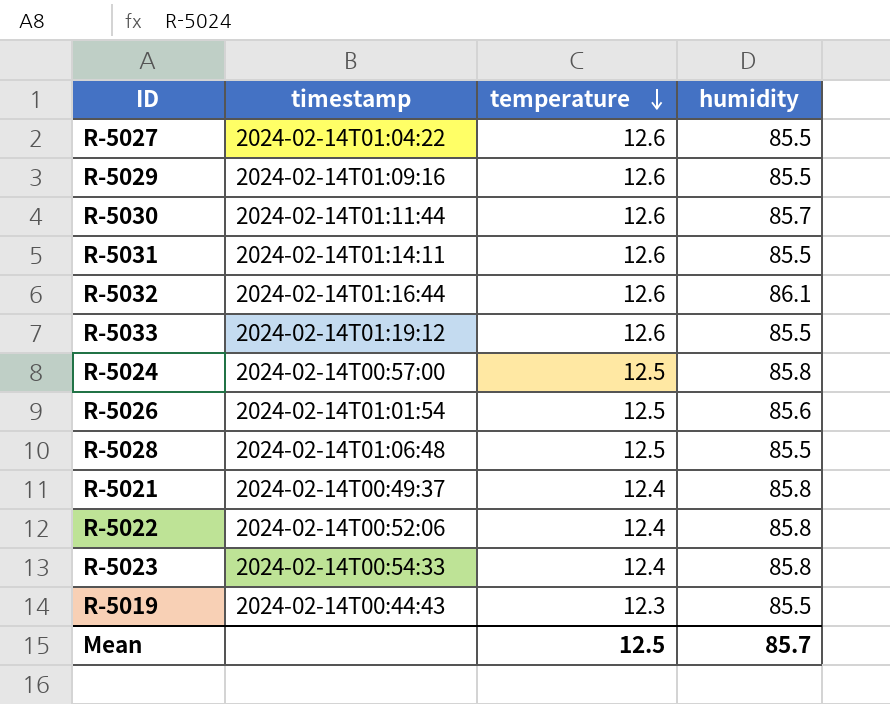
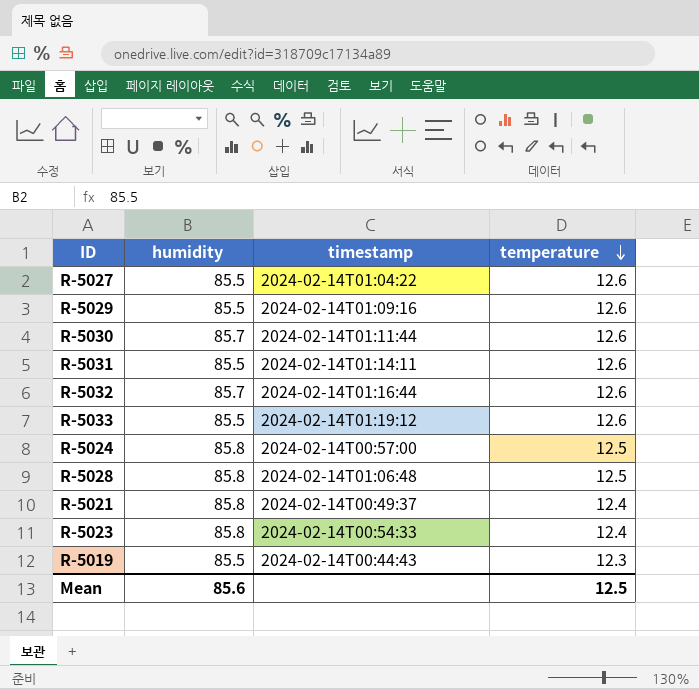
column humidity | position: 4 -> 2
row R-5026: 2024-02-14T01:01:54 | 12.5 | 85.6 -> none
row R-5022: 2024-02-14T00:52:06 | 12.4 | 85.8 -> none
R-5032 | humidity: 86.1 -> 85.7
R-5028 | humidity: 85.5 -> 85.8
Mean | humidity: 85.7 -> 85.6

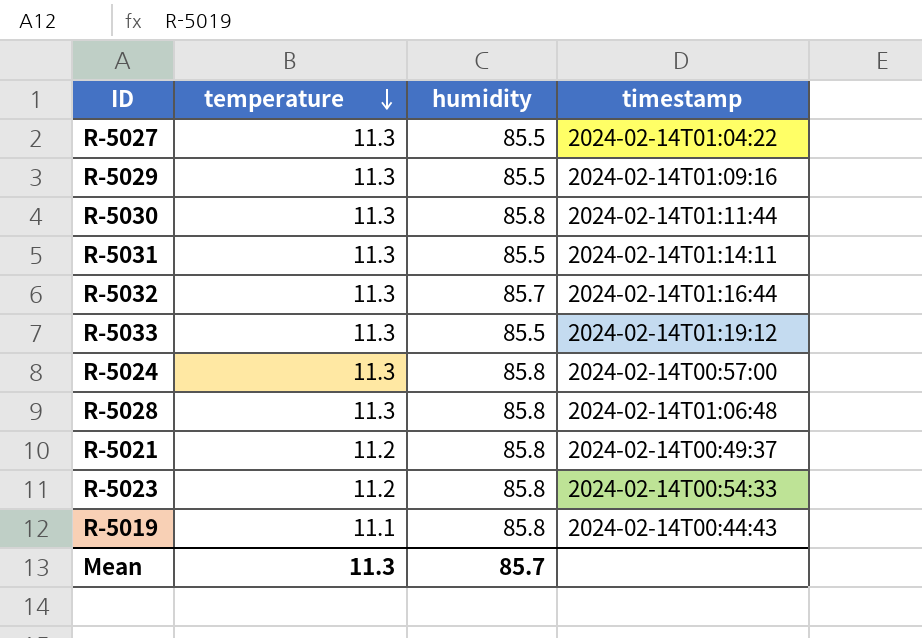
column temperature | position: 4 -> 2
R-5027 | temperature: 12.6 -> 11.3
R-5029 | temperature: 12.6 -> 11.3
R-5030 | temperature: 12.6 -> 11.3
R-5030 | humidity: 85.7 -> 85.8
R-5031 | temperature: 12.6 -> 11.3
R-5032 | temperature: 12.6 -> 11.3
R-5033 | temperature: 12.6 -> 11.3
R-5024 | temperature: 12.5 -> 11.3
R-5028 | temperature: 12.5 -> 11.3
R-5021 | temperature: 12.4 -> 11.2
R-5023 | temperature: 12.4 -> 11.2
R-5019 | temperature: 12.3 -> 11.1
R-5019 | humidity: 85.5 -> 85.8
Mean | temperature: 12.5 -> 11.3
Mean | humidity: 85.6 -> 85.7

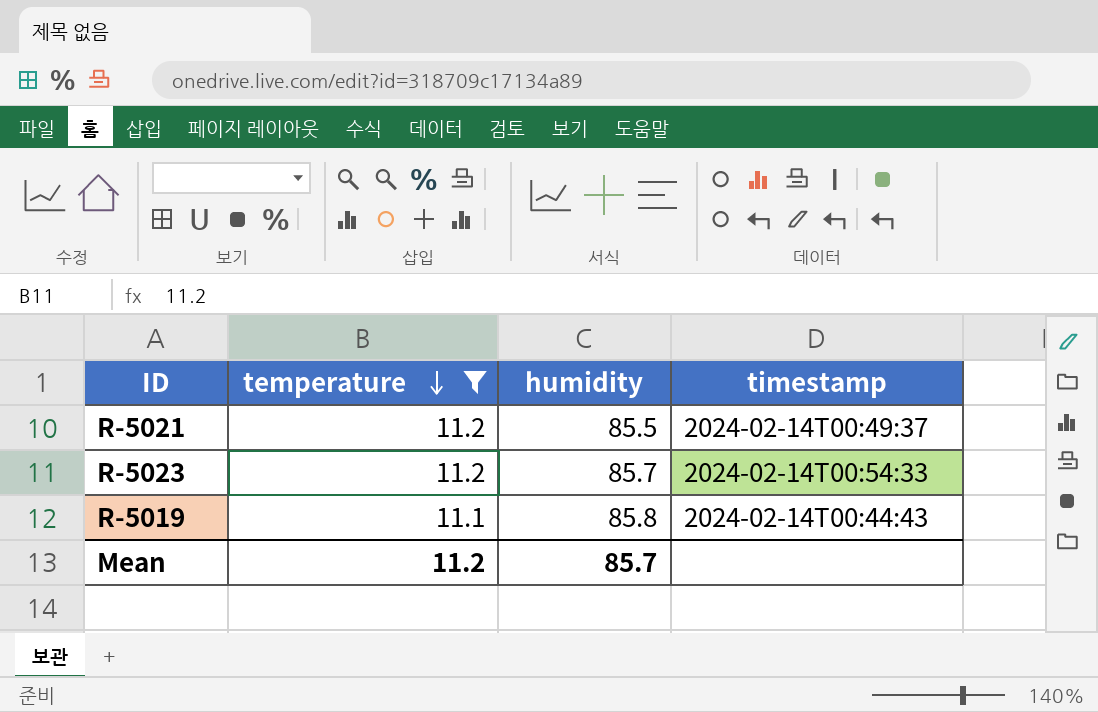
filter: none -> temperature != 11.3
R-5021 | humidity: 85.8 -> 85.5
R-5023 | humidity: 85.8 -> 85.7
Mean | temperature: 11.3 -> 11.2

